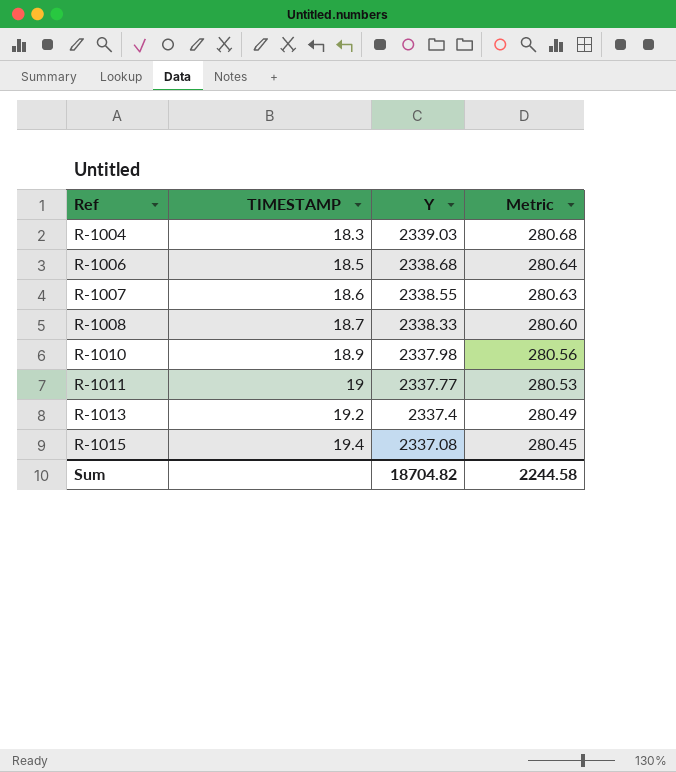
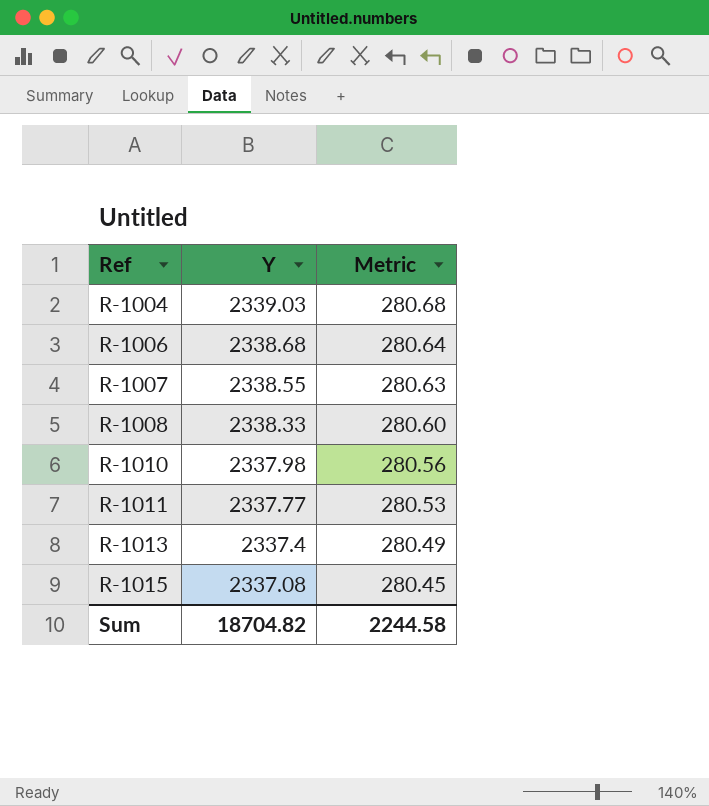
column TIMESTAMP | position: 2 -> none

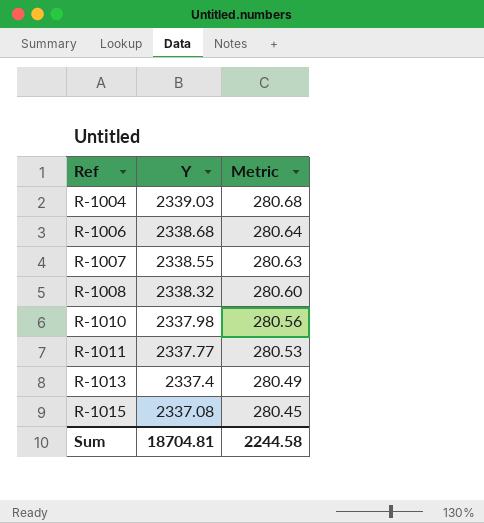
R-1008 | Y: 2338.33 -> 2338.32
Sum | Y: 18704.82 -> 18704.81

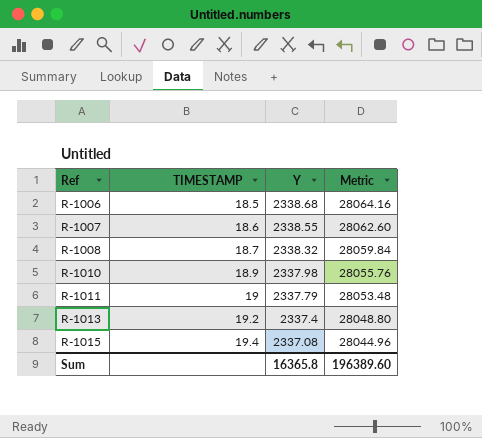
column TIMESTAMP | position: none -> 2
column Metric | formula: [Y] * 0.12 -> [Y] * 12
row R-1004: 2339.03 | 280.68 -> none
R-1011 | Y: 2337.77 -> 2337.79
Sum | Y: 18704.81 -> 16365.8
Sum | Metric: 2244.58 -> 196389.60

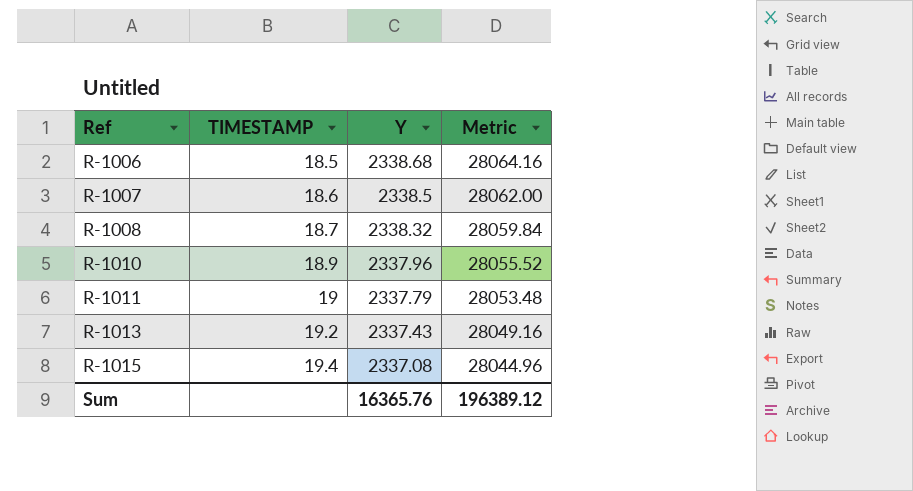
R-1007 | Y: 2338.55 -> 2338.5
R-1007 | Metric: 28062.60 -> 28062.00
R-1010 | Y: 2337.98 -> 2337.96
R-1010 | Metric: 28055.76 -> 28055.52
R-1013 | Y: 2337.4 -> 2337.43
R-1013 | Metric: 28048.80 -> 28049.16
Sum | Y: 16365.8 -> 16365.76
Sum | Metric: 196389.60 -> 196389.12

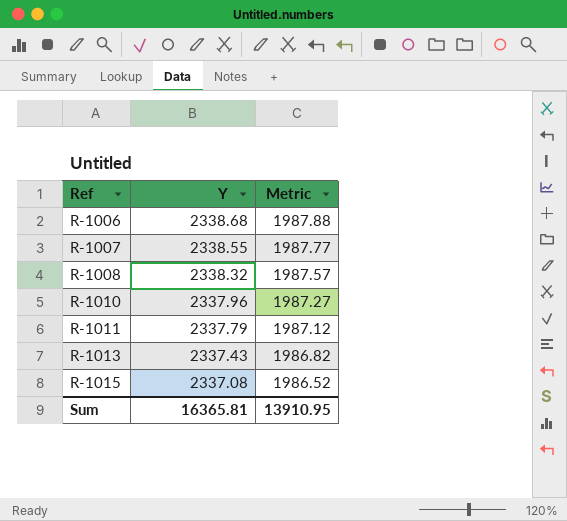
column TIMESTAMP | position: 2 -> none
column Metric | formula: [Y] * 12 -> [Y] * 0.85
R-1007 | Y: 2338.5 -> 2338.55
Sum | Y: 16365.76 -> 16365.81
Sum | Metric: 196389.12 -> 13910.95

